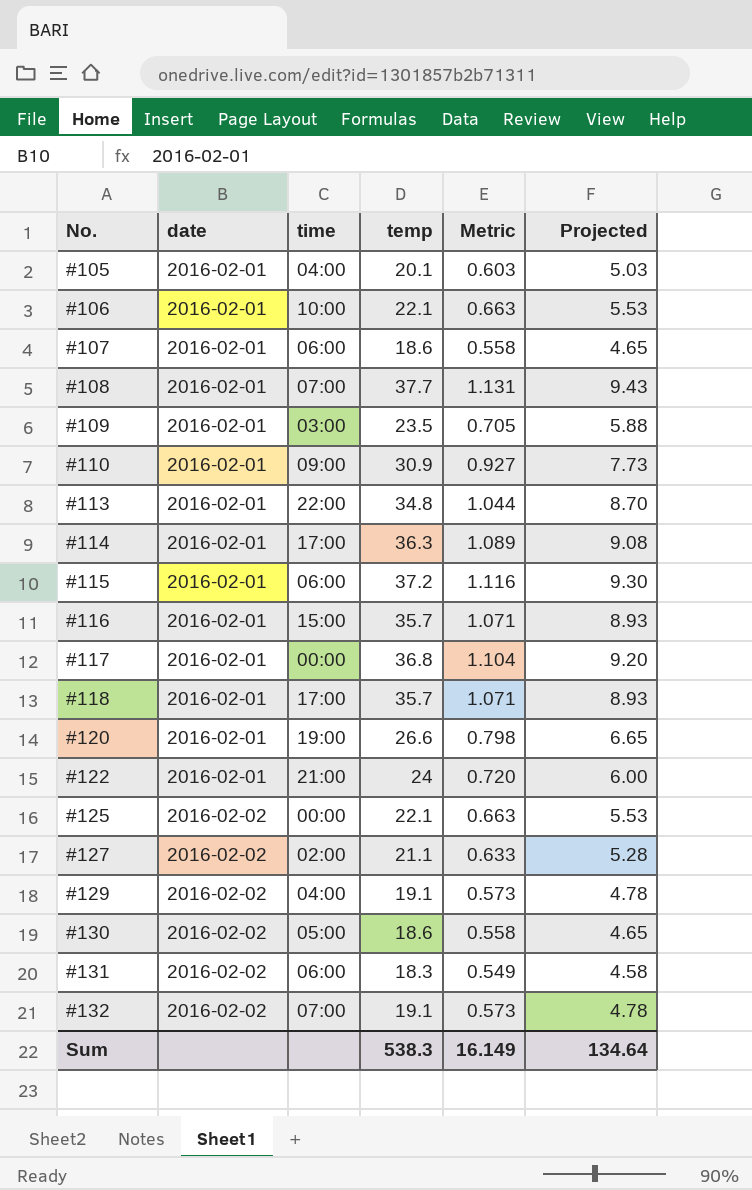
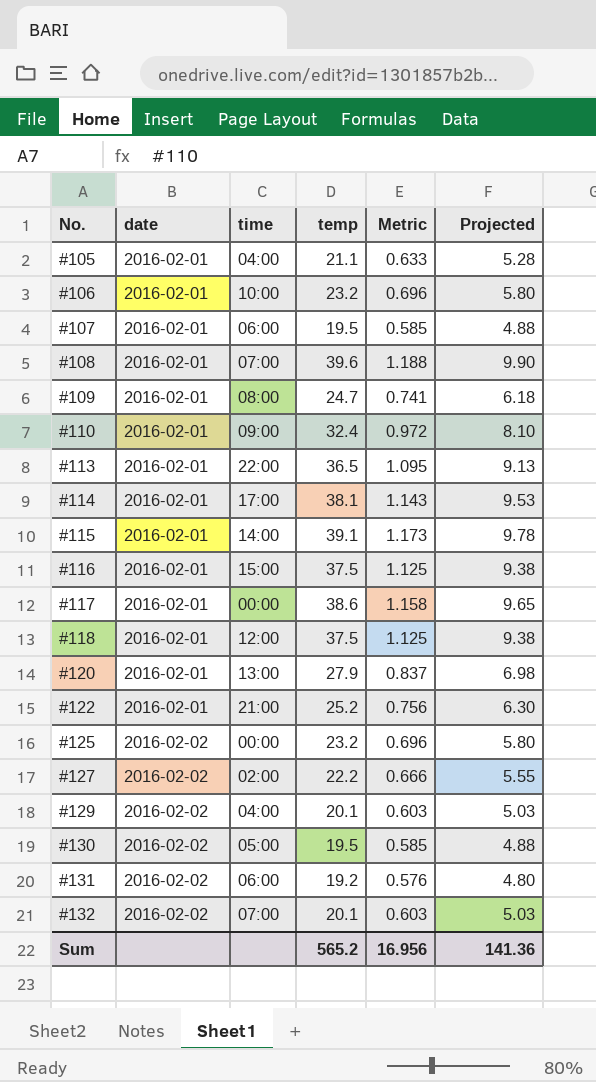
#105 | temp: 20.1 -> 21.1
#105 | Metric: 0.603 -> 0.633
#105 | Projected: 5.03 -> 5.28
#106 | temp: 22.1 -> 23.2
#106 | Metric: 0.663 -> 0.696
#106 | Projected: 5.53 -> 5.80
#107 | temp: 18.6 -> 19.5
#107 | Metric: 0.558 -> 0.585
#107 | Projected: 4.65 -> 4.88
#108 | temp: 37.7 -> 39.6
#108 | Metric: 1.131 -> 1.188
#108 | Projected: 9.43 -> 9.90
#109 | time: 03:00 -> 08:00
#109 | temp: 23.5 -> 24.7
#109 | Metric: 0.705 -> 0.741
#109 | Projected: 5.88 -> 6.18
#110 | temp: 30.9 -> 32.4
#110 | Metric: 0.927 -> 0.972
#110 | Projected: 7.73 -> 8.10
#113 | temp: 34.8 -> 36.5
#113 | Metric: 1.044 -> 1.095
#113 | Projected: 8.70 -> 9.13
#114 | temp: 36.3 -> 38.1
#114 | Metric: 1.089 -> 1.143
#114 | Projected: 9.08 -> 9.53
#115 | time: 06:00 -> 14:00
#115 | temp: 37.2 -> 39.1
#115 | Metric: 1.116 -> 1.173
#115 | Projected: 9.30 -> 9.78
#116 | temp: 35.7 -> 37.5
#116 | Metric: 1.071 -> 1.125
#116 | Projected: 8.93 -> 9.38
#117 | temp: 36.8 -> 38.6
#117 | Metric: 1.104 -> 1.158
#117 | Projected: 9.20 -> 9.65
#118 | time: 17:00 -> 12:00
#118 | temp: 35.7 -> 37.5
#118 | Metric: 1.071 -> 1.125
#118 | Projected: 8.93 -> 9.38
#120 | time: 19:00 -> 13:00
#120 | temp: 26.6 -> 27.9
#120 | Metric: 0.798 -> 0.837
#120 | Projected: 6.65 -> 6.98
#122 | temp: 24 -> 25.2
#122 | Metric: 0.720 -> 0.756
#122 | Projected: 6.00 -> 6.30
#125 | temp: 22.1 -> 23.2
#125 | Metric: 0.663 -> 0.696
#125 | Projected: 5.53 -> 5.80
#127 | temp: 21.1 -> 22.2
#127 | Metric: 0.633 -> 0.666
#127 | Projected: 5.28 -> 5.55
#129 | temp: 19.1 -> 20.1
#129 | Metric: 0.573 -> 0.603
#129 | Projected: 4.78 -> 5.03
#130 | temp: 18.6 -> 19.5
#130 | Metric: 0.558 -> 0.585
#130 | Projected: 4.65 -> 4.88
#131 | temp: 18.3 -> 19.2
#131 | Metric: 0.549 -> 0.576
#131 | Projected: 4.58 -> 4.80
#132 | temp: 19.1 -> 20.1
#132 | Metric: 0.573 -> 0.603
#132 | Projected: 4.78 -> 5.03
Sum | temp: 538.3 -> 565.2
Sum | Metric: 16.149 -> 16.956
Sum | Projected: 134.64 -> 141.36

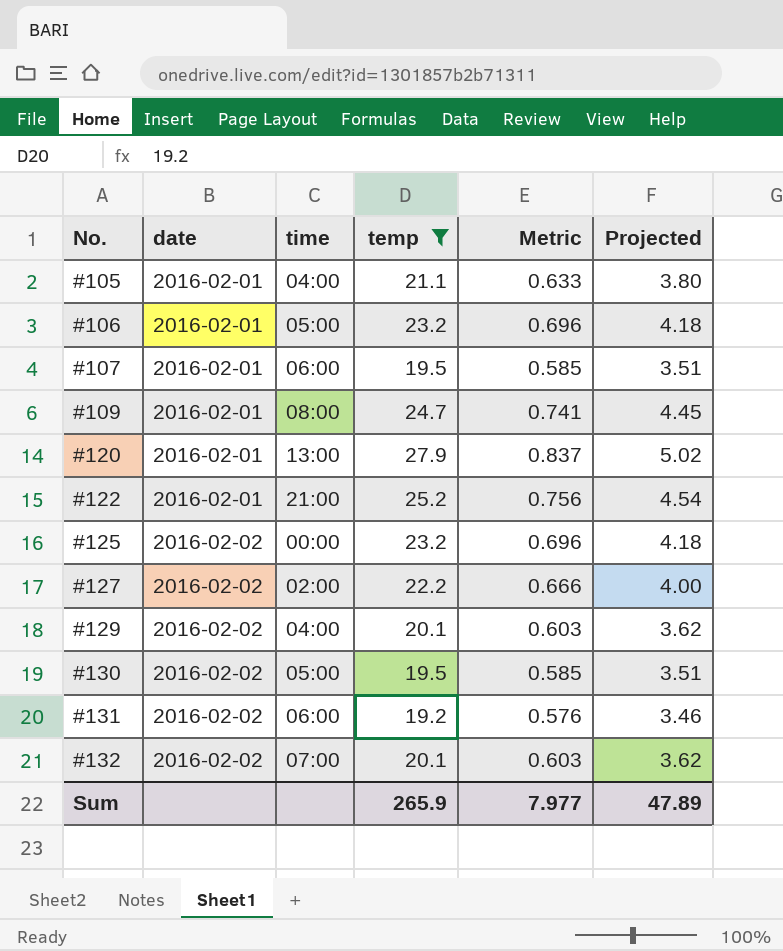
filter: none -> temp <= 27.9
column Projected | formula: [temp] * 0.25 -> [temp] * 0.18
#106 | time: 10:00 -> 05:00
Sum | temp: 565.2 -> 265.9
Sum | Metric: 16.956 -> 7.977
Sum | Projected: 141.36 -> 47.89

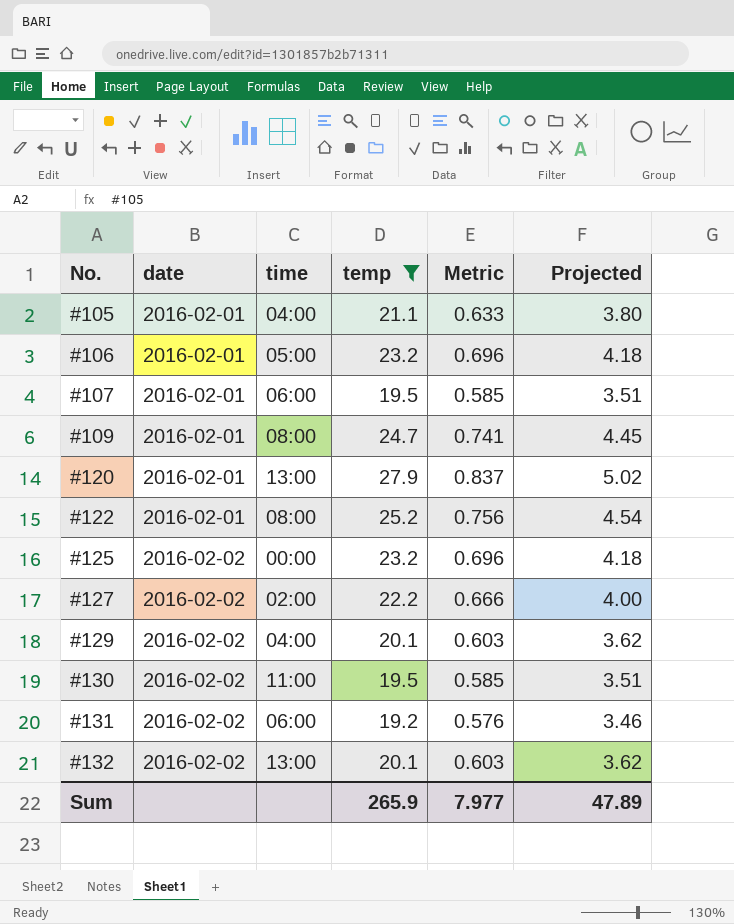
#122 | time: 21:00 -> 08:00
#130 | time: 05:00 -> 11:00
#132 | time: 07:00 -> 13:00

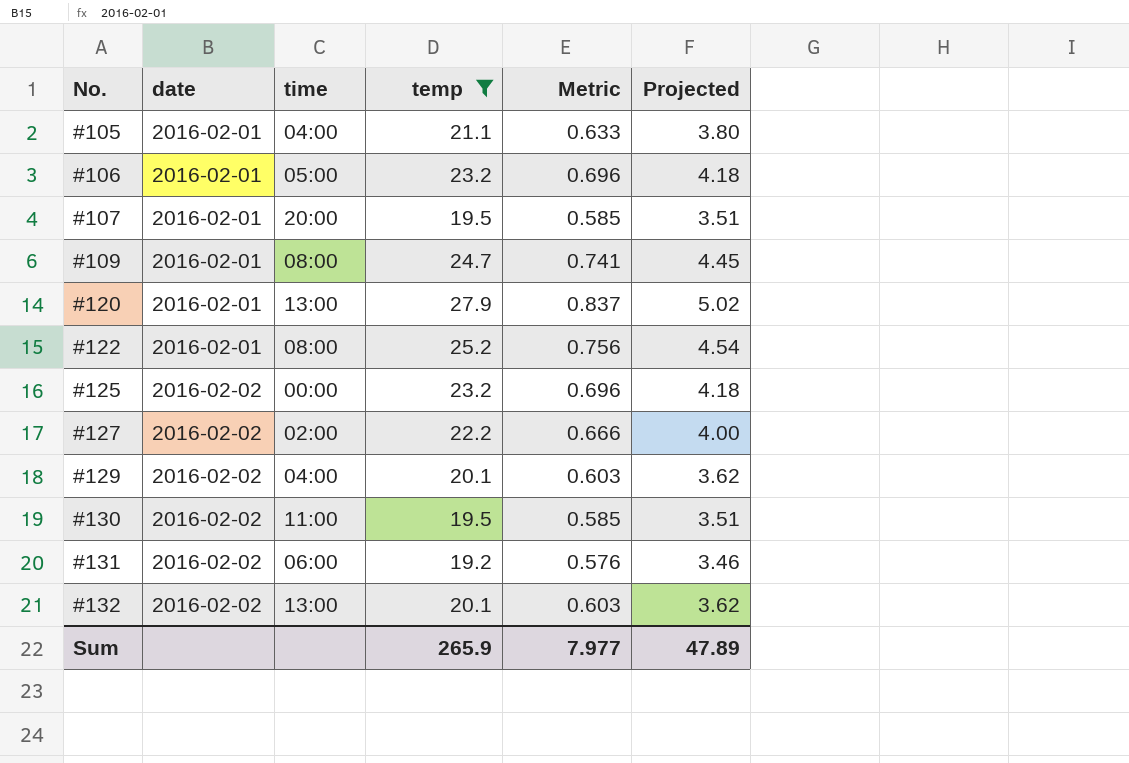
#107 | time: 06:00 -> 20:00

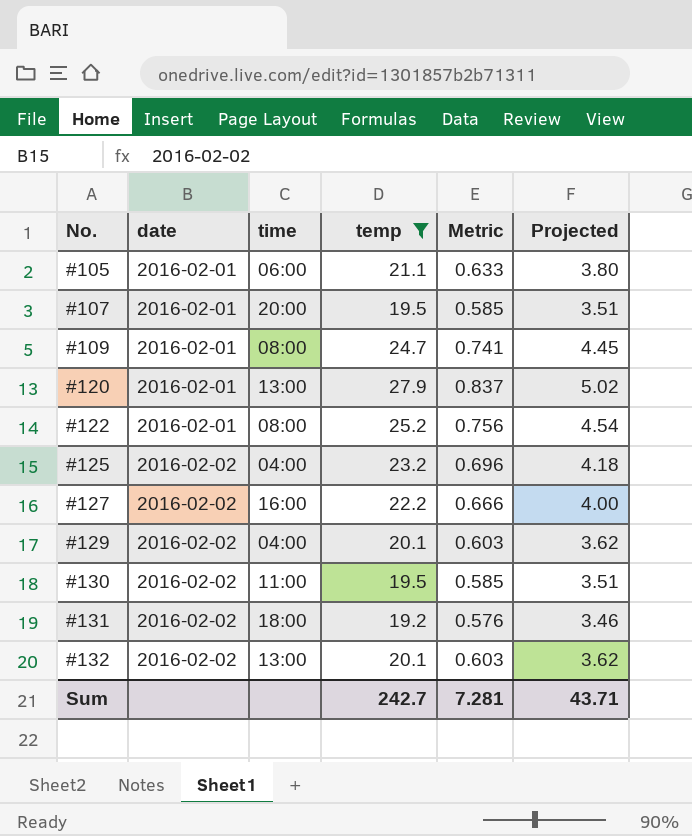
row #106: 2016-02-01 | 05:00 | 23.2 | 0.696 | 4.18 -> none
#105 | time: 04:00 -> 06:00
#125 | time: 00:00 -> 04:00
#127 | time: 02:00 -> 16:00
#131 | time: 06:00 -> 18:00
Sum | temp: 265.9 -> 242.7
Sum | Metric: 7.977 -> 7.281
Sum | Projected: 47.89 -> 43.71

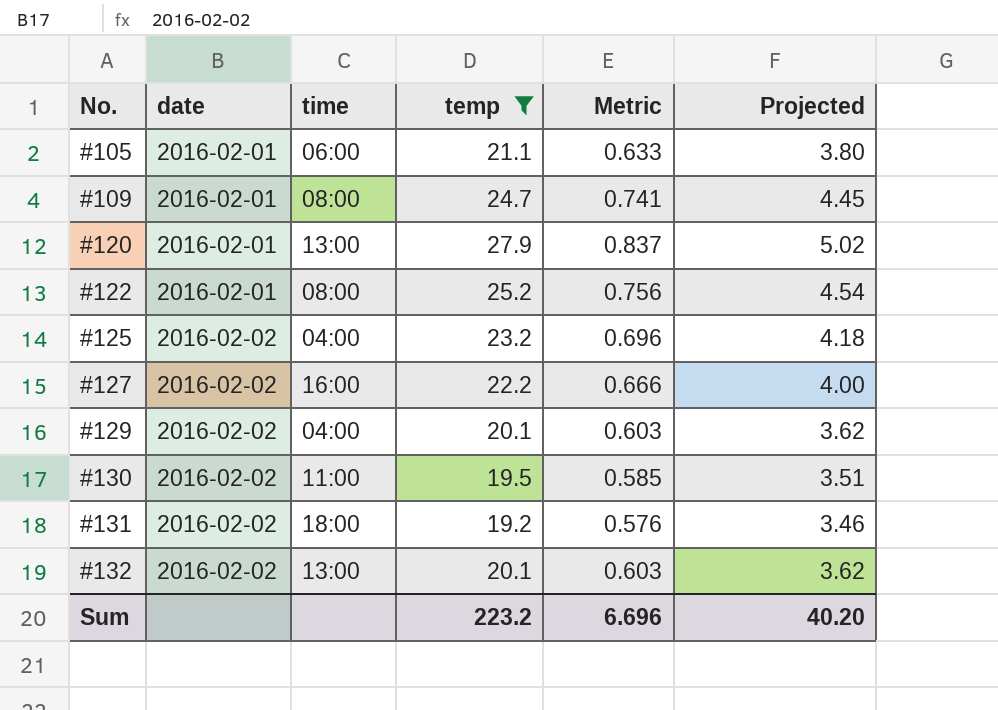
row #107: 2016-02-01 | 20:00 | 19.5 | 0.585 | 3.51 -> none
Sum | temp: 242.7 -> 223.2
Sum | Metric: 7.281 -> 6.696
Sum | Projected: 43.71 -> 40.20

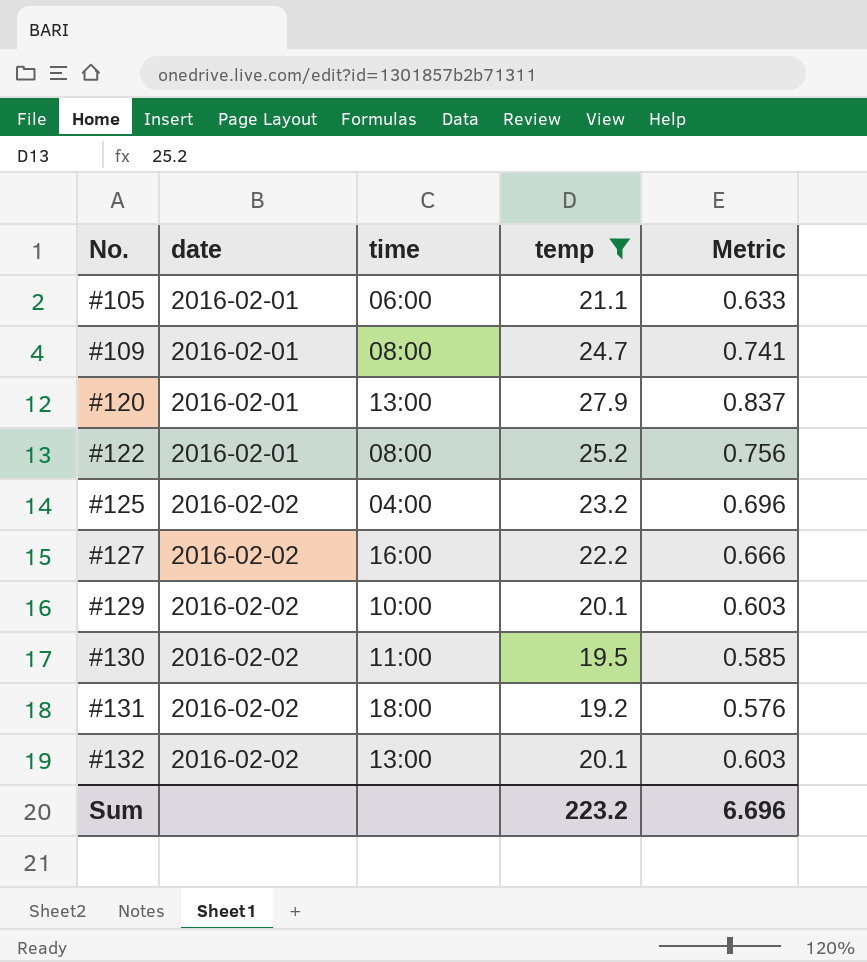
column Projected | formula: [temp] * 0.18 -> none
#129 | time: 04:00 -> 10:00

